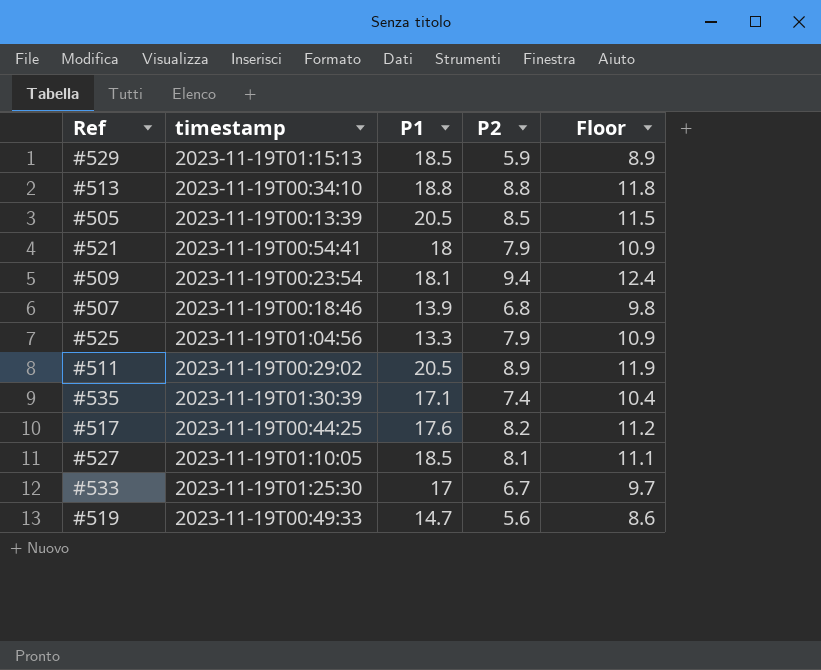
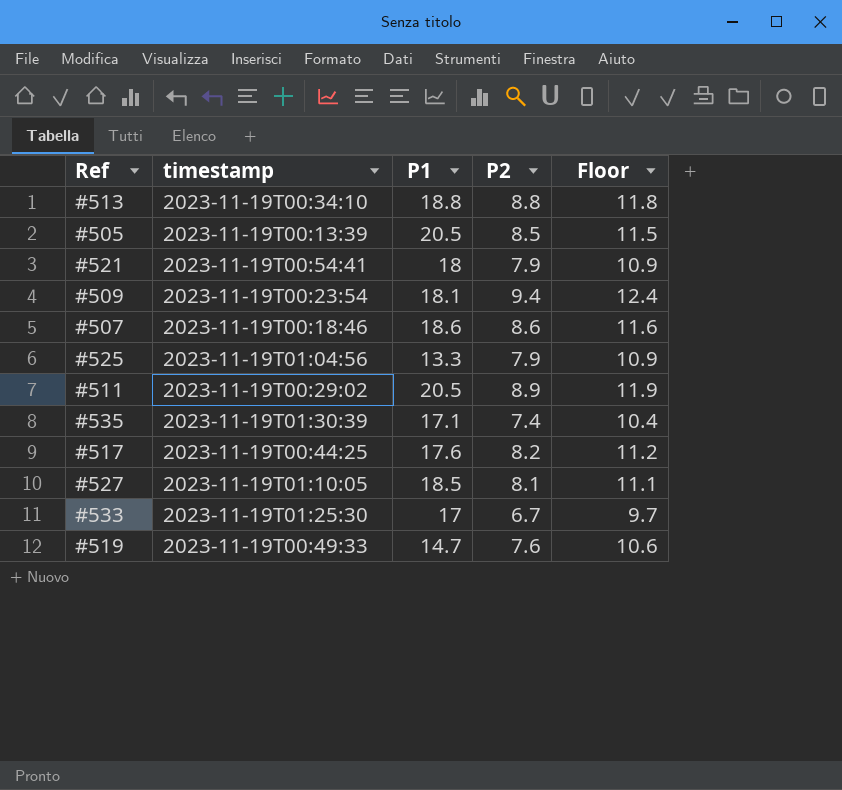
row #529: 2023-11-19T01:15:13 | 18.5 | 5.9 | 8.9 -> none
#507 | P1: 13.9 -> 18.6
#507 | P2: 6.8 -> 8.6
#507 | Floor: 9.8 -> 11.6
#519 | P2: 5.6 -> 7.6
#519 | Floor: 8.6 -> 10.6

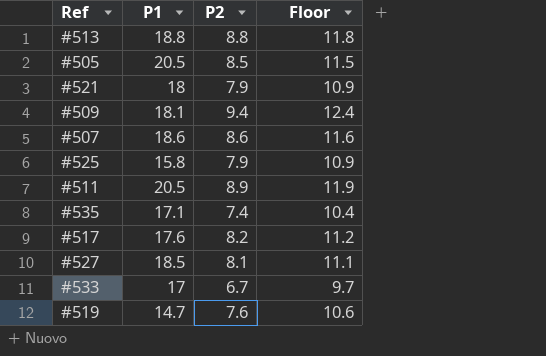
column timestamp | position: 2 -> none
#525 | P1: 13.3 -> 15.8

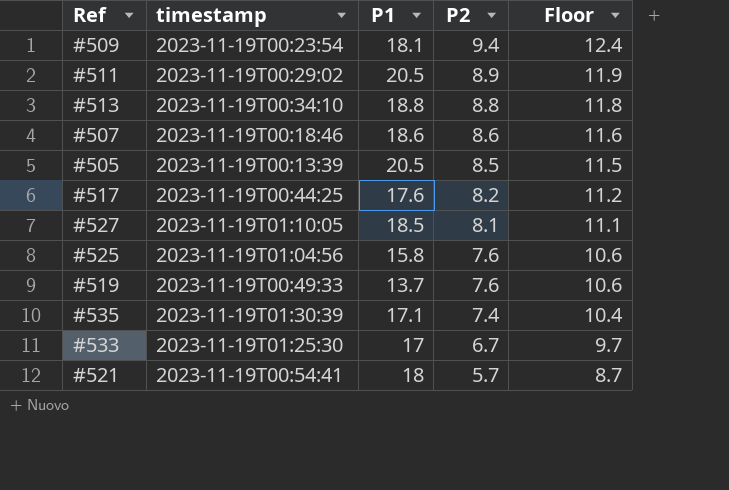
row order: none -> P2 descending
column timestamp | position: none -> 2
#525 | P2: 7.9 -> 7.6
#525 | Floor: 10.9 -> 10.6
#519 | P1: 14.7 -> 13.7
#521 | P2: 7.9 -> 5.7
#521 | Floor: 10.9 -> 8.7

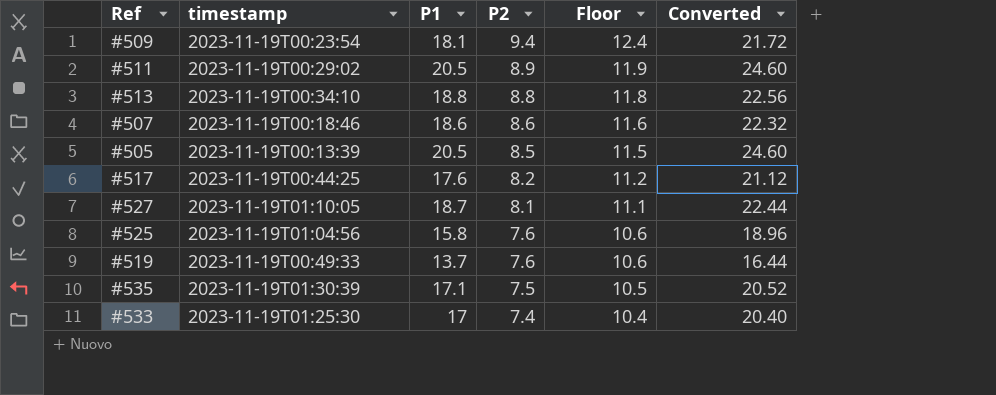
column Converted | formula: none -> [P1] * 1.2
row #521: 2023-11-19T00:54:41 | 18 | 5.7 | 8.7 -> none
#527 | P1: 18.5 -> 18.7
#535 | P2: 7.4 -> 7.5
#535 | Floor: 10.4 -> 10.5
#533 | P2: 6.7 -> 7.4
#533 | Floor: 9.7 -> 10.4

